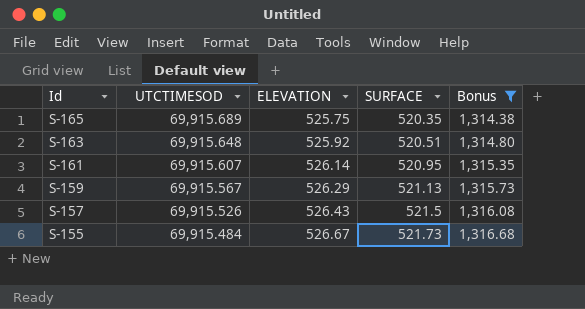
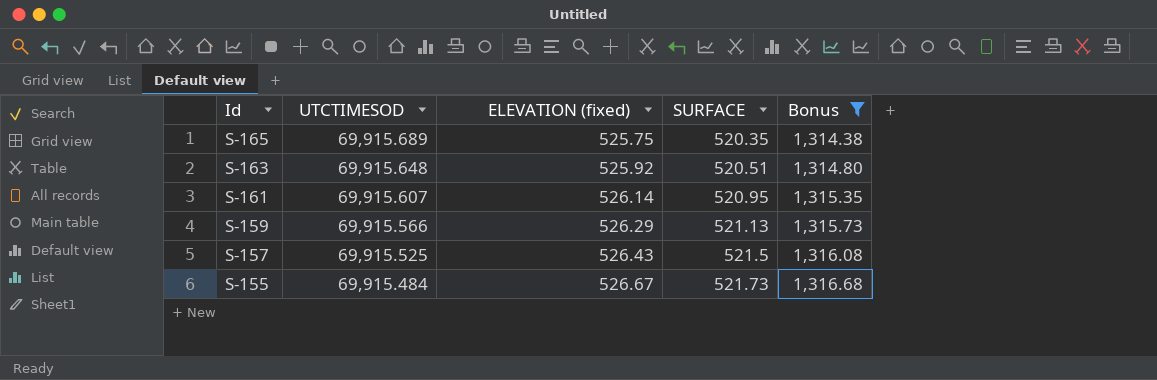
column name: ELEVATION -> ELEVATION (fixed)
S-159 | UTCTIMESOD: 69,915.567 -> 69,915.566
S-157 | UTCTIMESOD: 69,915.526 -> 69,915.525

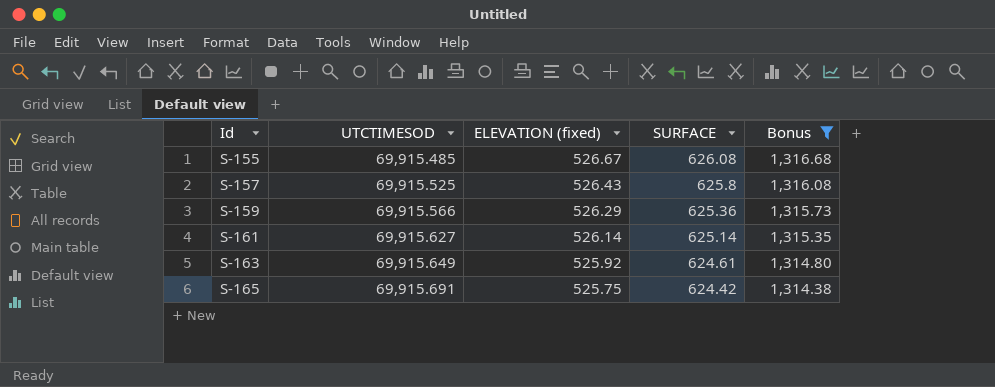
row order: Id descending -> Id ascending
S-155 | UTCTIMESOD: 69,915.484 -> 69,915.485
S-155 | SURFACE: 521.73 -> 626.08
S-157 | SURFACE: 521.5 -> 625.8
S-159 | SURFACE: 521.13 -> 625.36
S-161 | UTCTIMESOD: 69,915.607 -> 69,915.627
S-161 | SURFACE: 520.95 -> 625.14
S-163 | UTCTIMESOD: 69,915.648 -> 69,915.649
S-163 | SURFACE: 520.51 -> 624.61
S-165 | UTCTIMESOD: 69,915.689 -> 69,915.691
S-165 | SURFACE: 520.35 -> 624.42

